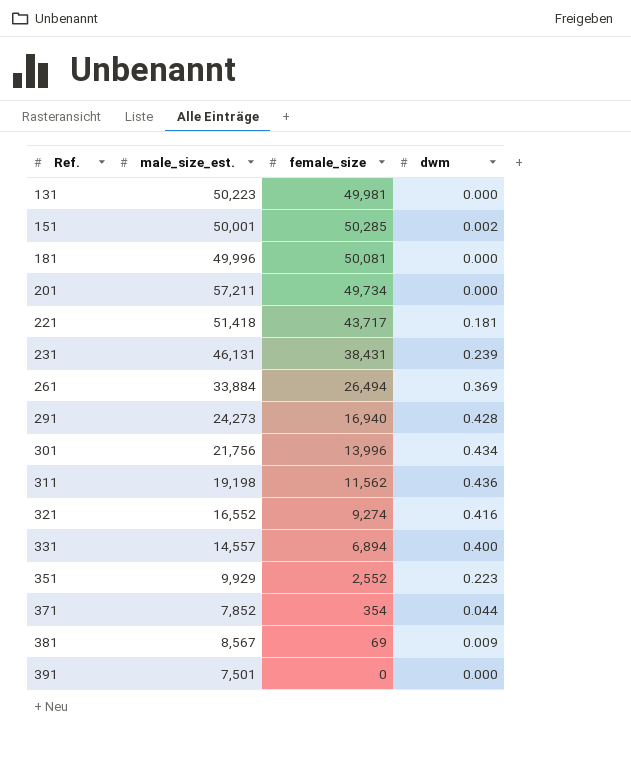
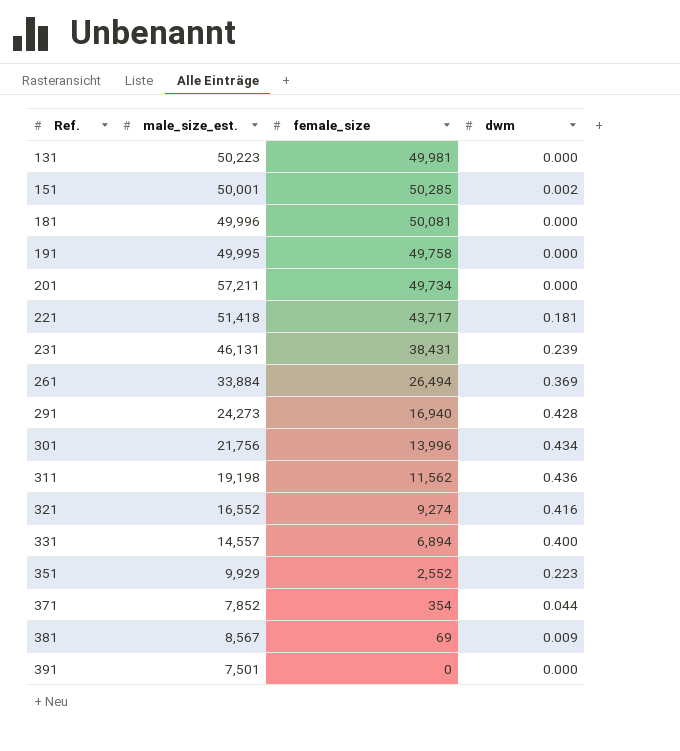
row 191: none -> 49,995 | 49,758 | 0.000

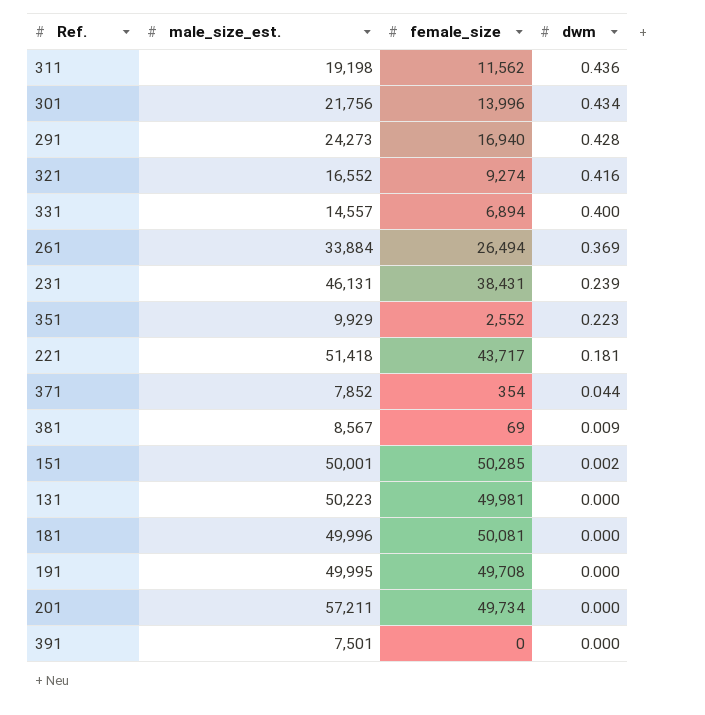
row order: Ref. ascending -> dwm descending
191 | female_size: 49,758 -> 49,708

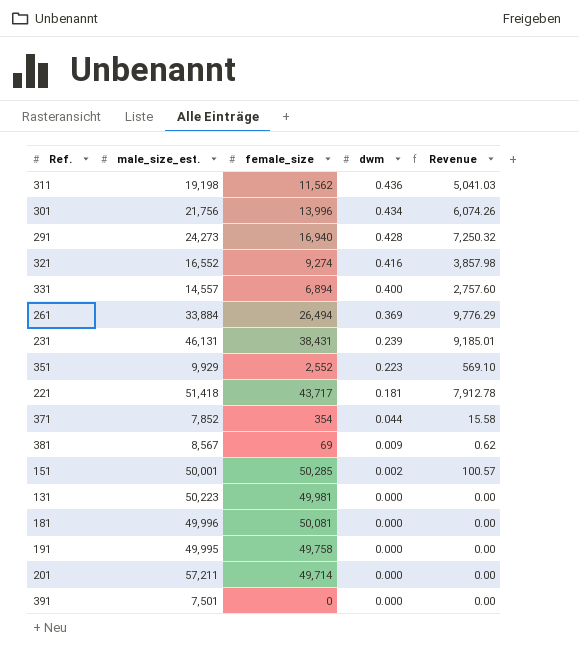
column Revenue | formula: none -> [female_size] * [dwm]
191 | female_size: 49,708 -> 49,758
201 | female_size: 49,734 -> 49,714

